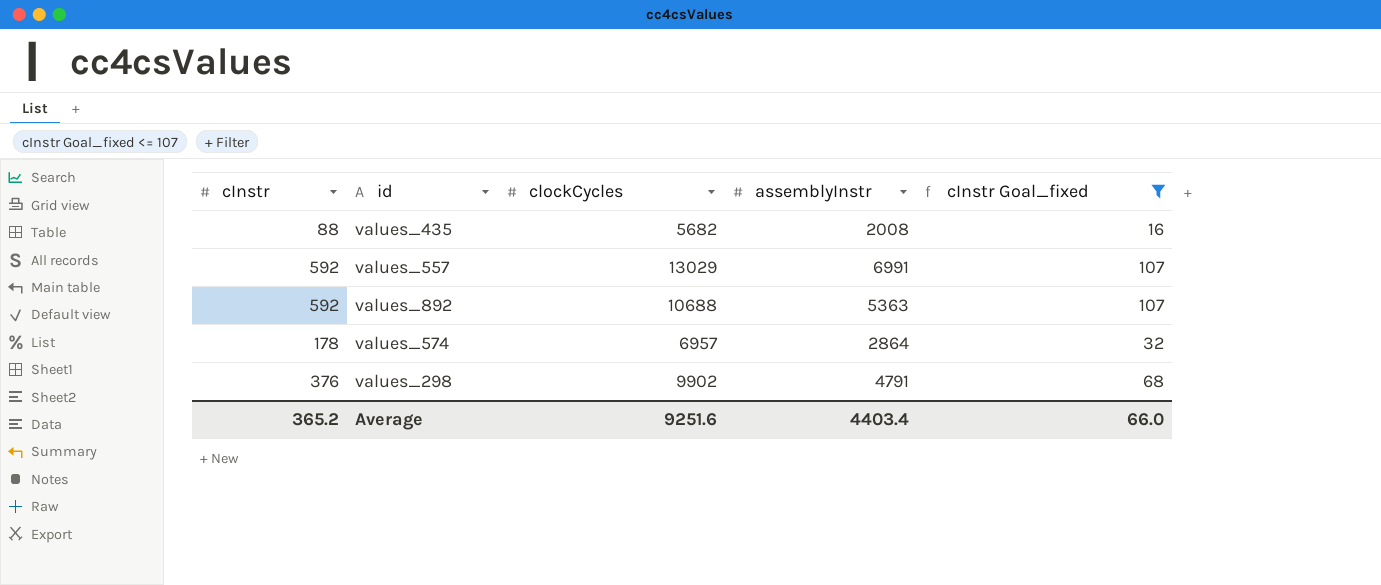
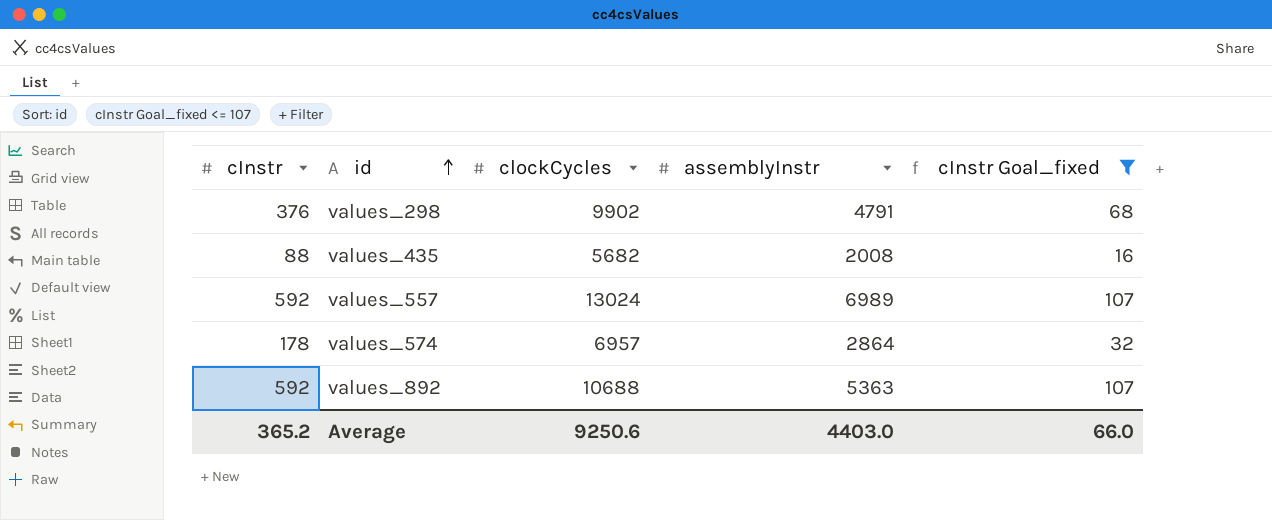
row order: none -> id ascending
values_557 | clockCycles: 13029 -> 13024
values_557 | assemblyInstr: 6991 -> 6989
Average | clockCycles: 9251.6 -> 9250.6
Average | assemblyInstr: 4403.4 -> 4403.0

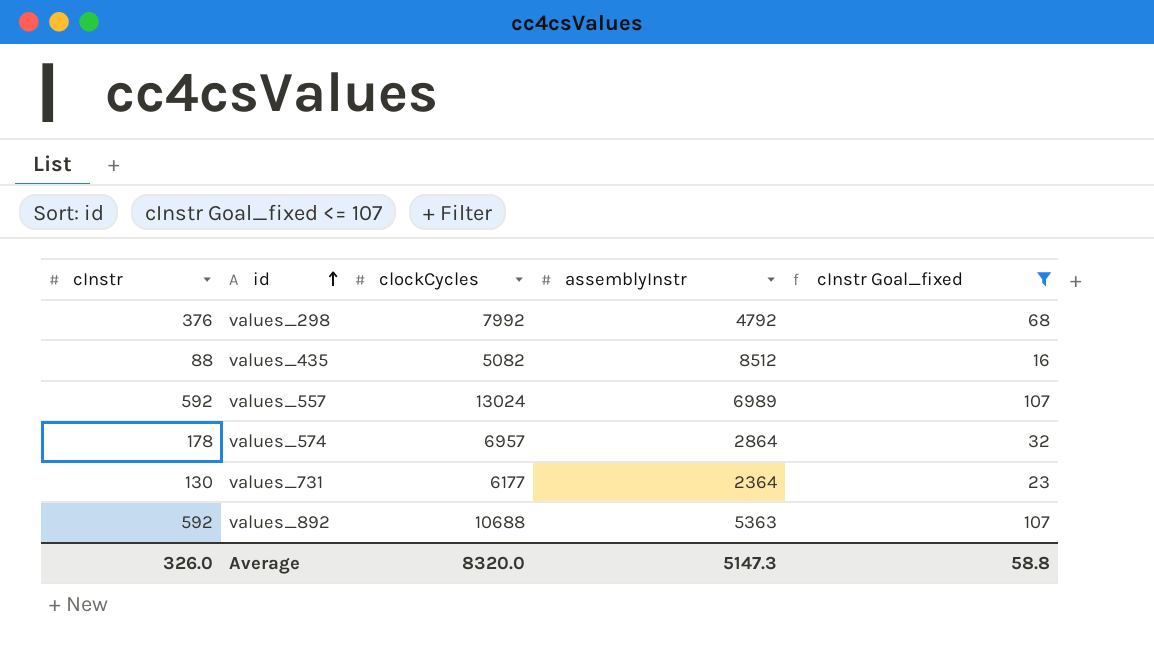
values_298 | clockCycles: 9902 -> 7992
values_298 | assemblyInstr: 4791 -> 4792
values_435 | clockCycles: 5682 -> 5082
values_435 | assemblyInstr: 2008 -> 8512
row values_731: none -> 130 | 6177 | 2364 | 23
Average | cInstr: 365.2 -> 326.0
Average | clockCycles: 9250.6 -> 8320.0
Average | assemblyInstr: 4403.0 -> 5147.3
Average | cInstr Goal_fixed: 66.0 -> 58.8

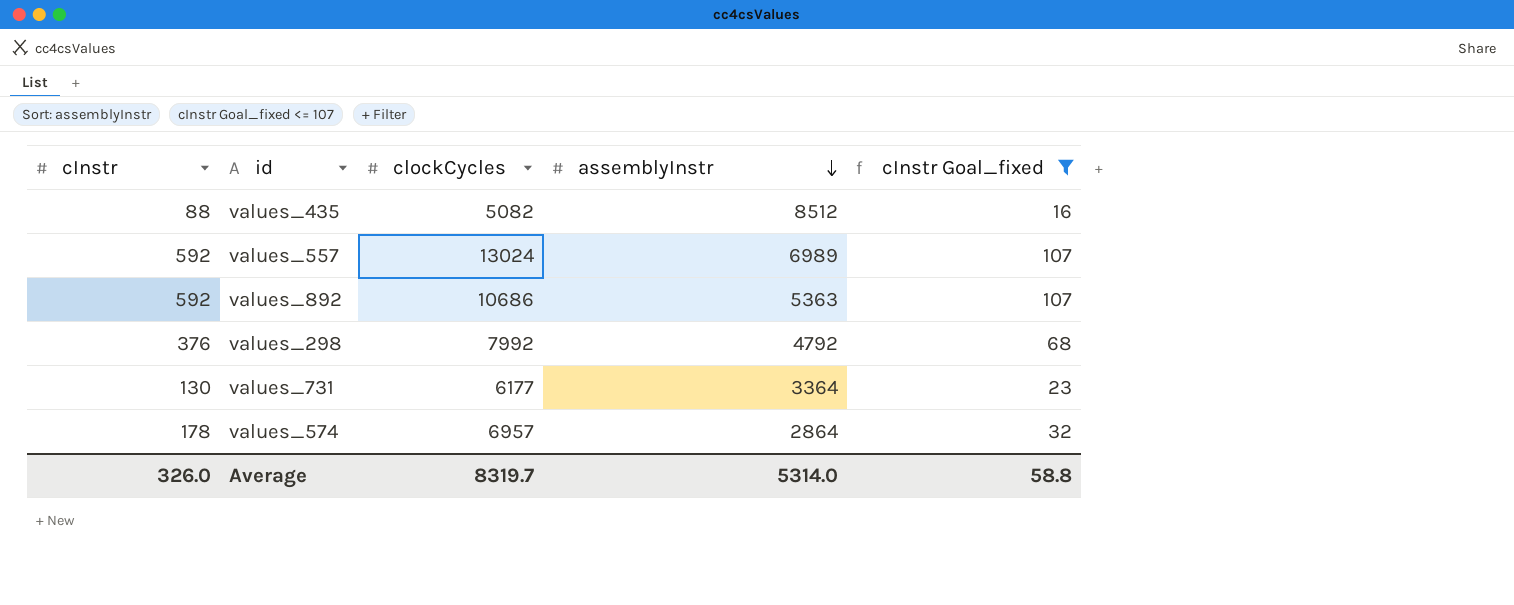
row order: id ascending -> assemblyInstr descending
values_892 | clockCycles: 10688 -> 10686
values_731 | assemblyInstr: 2364 -> 3364
Average | clockCycles: 8320.0 -> 8319.7
Average | assemblyInstr: 5147.3 -> 5314.0

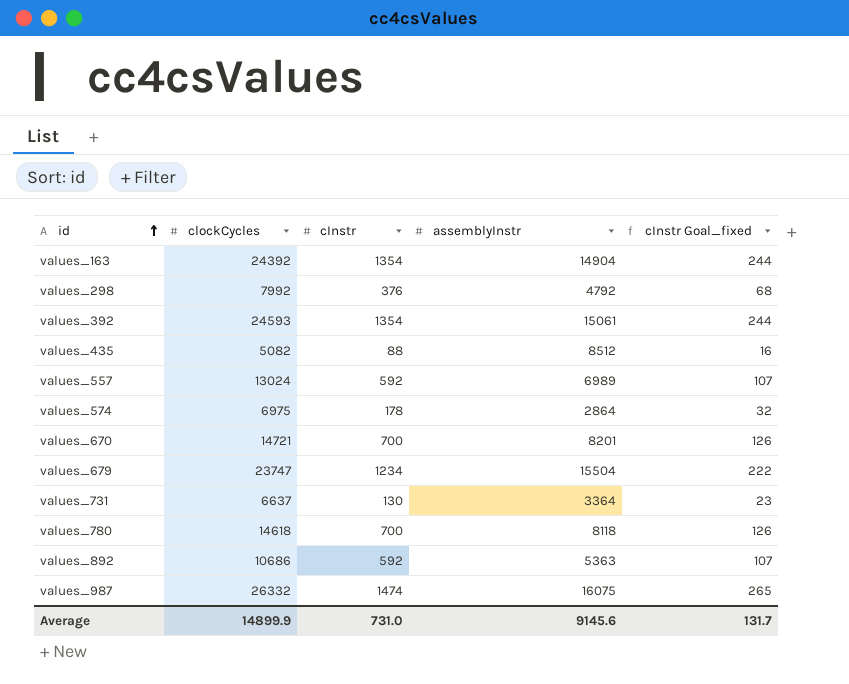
filter: cInstr Goal_fixed <= 107 -> none
row order: assemblyInstr descending -> id ascending
column cInstr | position: 1 -> 3
values_574 | clockCycles: 6957 -> 6975
values_731 | clockCycles: 6177 -> 6637
Average | clockCycles: 8319.7 -> 14899.9
Average | cInstr: 326.0 -> 731.0
Average | assemblyInstr: 5314.0 -> 9145.6
Average | cInstr Goal_fixed: 58.8 -> 131.7

